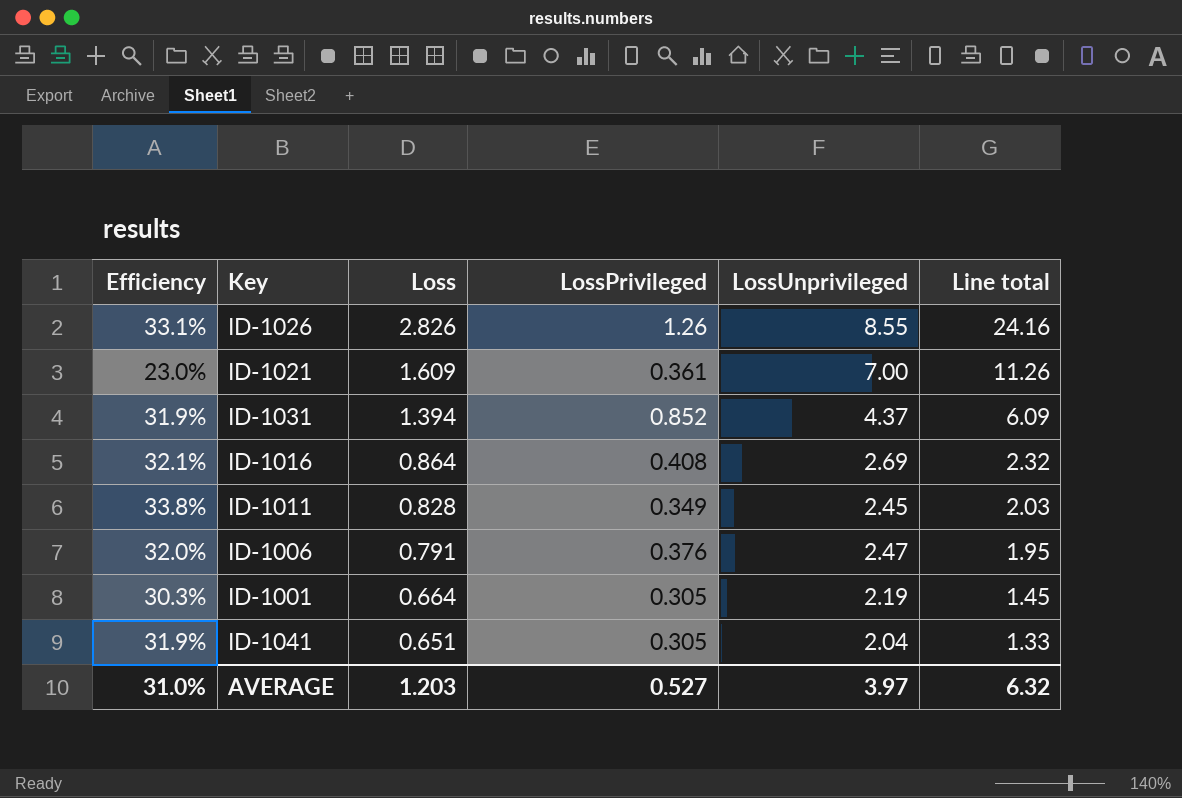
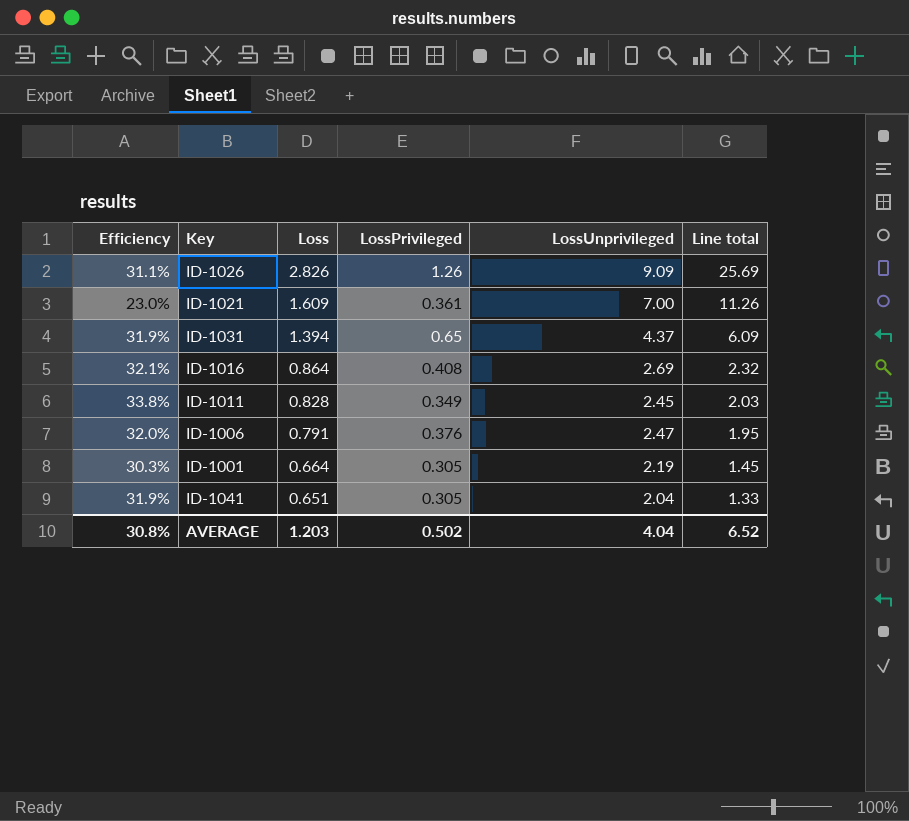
ID-1026 | Efficiency: 33.1% -> 31.1%
ID-1026 | LossUnprivileged: 8.55 -> 9.09
ID-1026 | Line total: 24.16 -> 25.69
ID-1031 | LossPrivileged: 0.852 -> 0.65
AVERAGE | Efficiency: 31.0% -> 30.8%
AVERAGE | LossPrivileged: 0.527 -> 0.502
AVERAGE | LossUnprivileged: 3.97 -> 4.04
AVERAGE | Line total: 6.32 -> 6.52

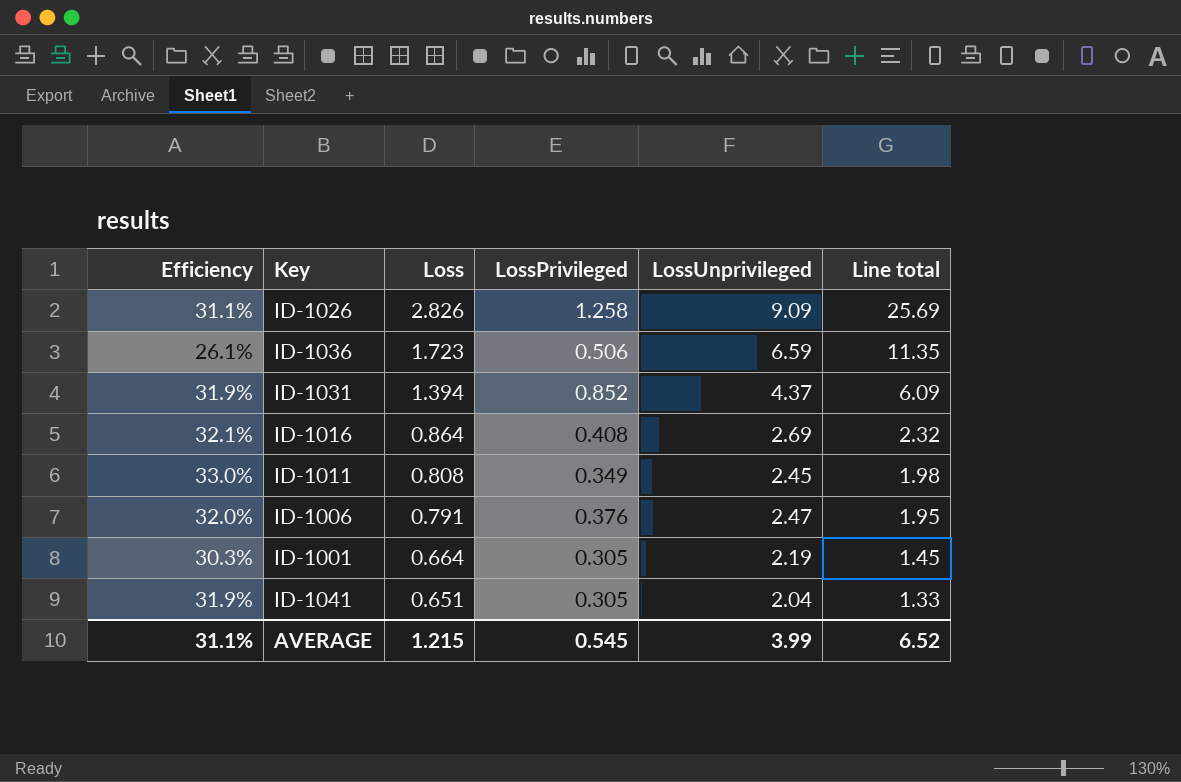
row ID-1021: 23.0% | 1.609 | 0.361 | 7.00 | 11.26 -> none
ID-1026 | LossPrivileged: 1.26 -> 1.258
row ID-1036: none -> 26.1% | 1.723 | 0.506 | 6.59 | 11.35
ID-1031 | LossPrivileged: 0.65 -> 0.852
ID-1011 | Efficiency: 33.8% -> 33.0%
ID-1011 | Loss: 0.828 -> 0.808
ID-1011 | Line total: 2.03 -> 1.98
AVERAGE | Efficiency: 30.8% -> 31.1%
AVERAGE | Loss: 1.203 -> 1.215
AVERAGE | LossPrivileged: 0.502 -> 0.545
AVERAGE | LossUnprivileged: 4.04 -> 3.99

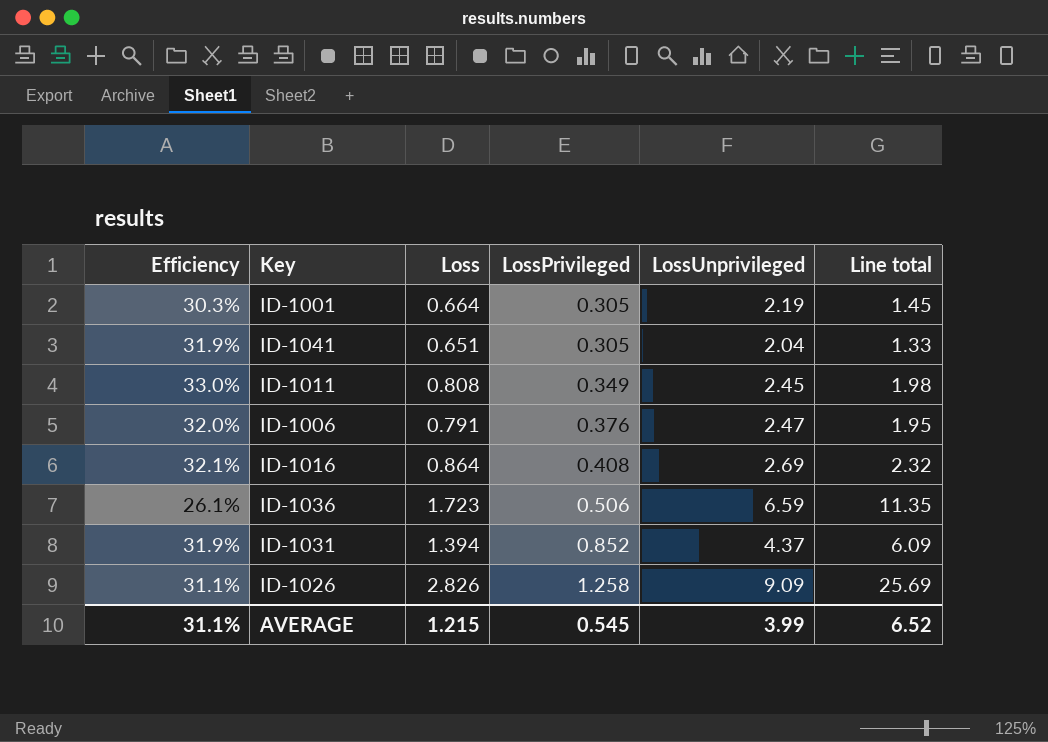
row order: Loss descending -> LossPrivileged ascending

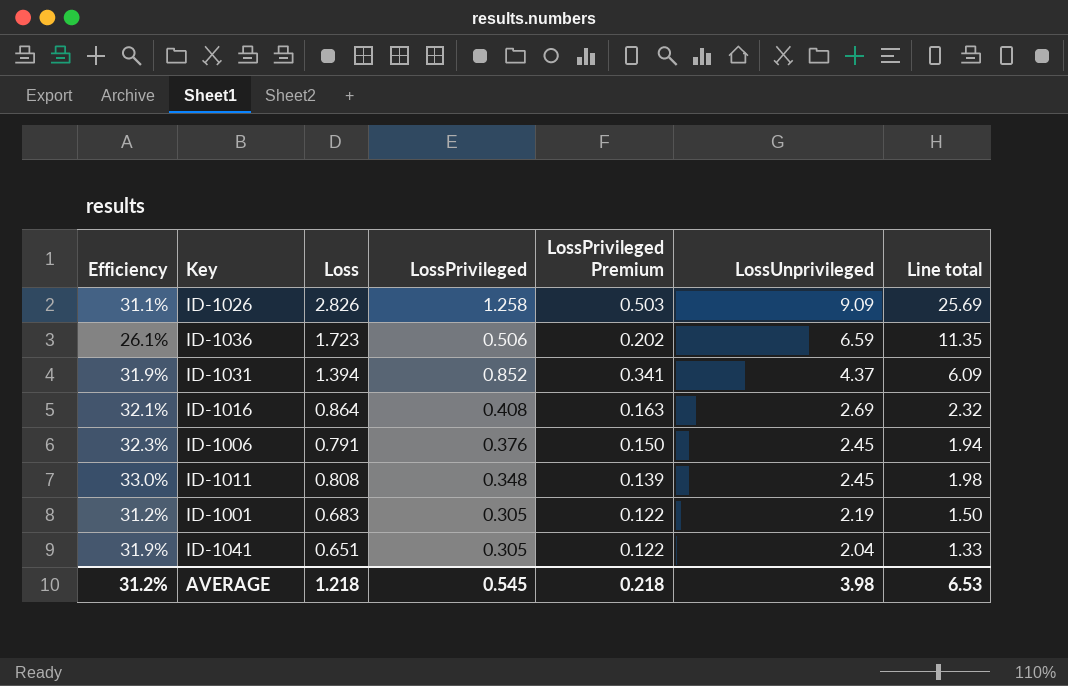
row order: LossPrivileged ascending -> LossUnprivileged descending
column LossPrivileged Premium | formula: none -> [LossPrivileged] * 0.4
ID-1006 | Efficiency: 32.0% -> 32.3%
ID-1006 | LossUnprivileged: 2.47 -> 2.45
ID-1006 | Line total: 1.95 -> 1.94
ID-1011 | LossPrivileged: 0.349 -> 0.348
ID-1001 | Efficiency: 30.3% -> 31.2%
ID-1001 | Loss: 0.664 -> 0.683
ID-1001 | Line total: 1.45 -> 1.50
AVERAGE | Efficiency: 31.1% -> 31.2%
AVERAGE | Loss: 1.215 -> 1.218
AVERAGE | LossUnprivileged: 3.99 -> 3.98
AVERAGE | Line total: 6.52 -> 6.53

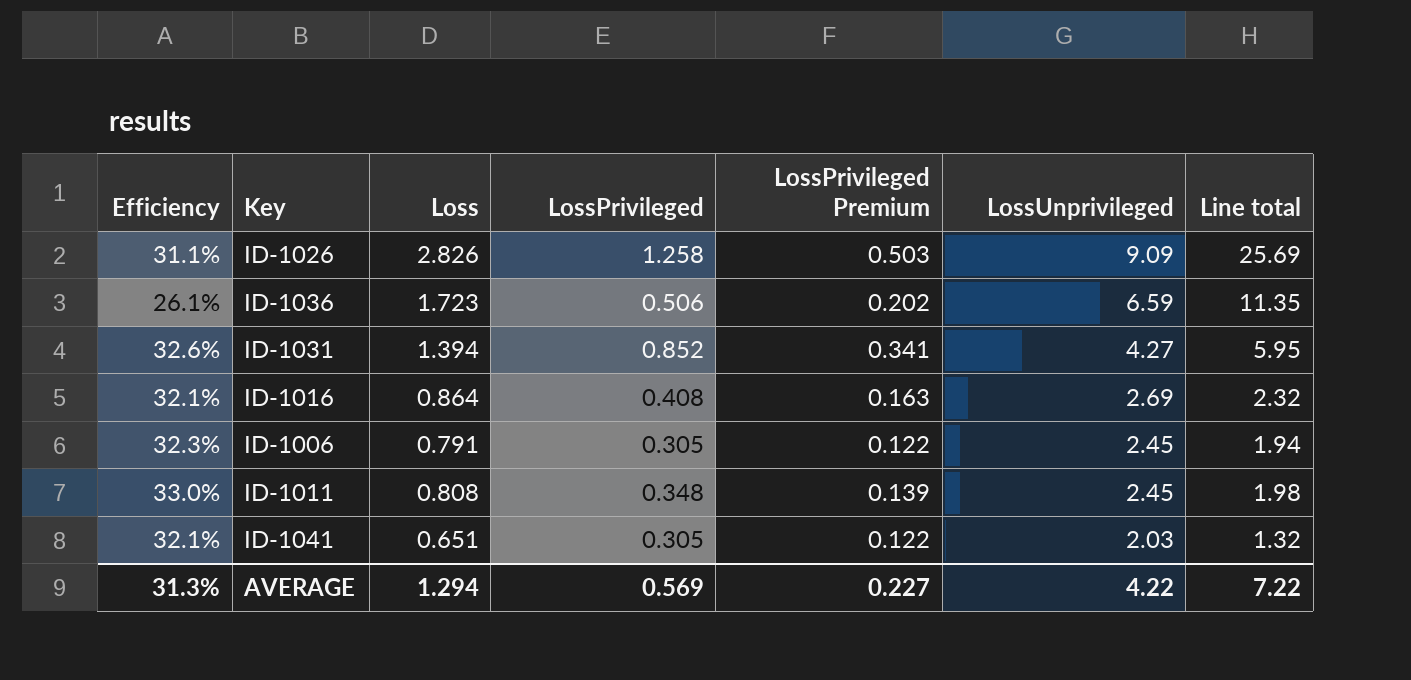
row ID-1001: 31.2% | 0.683 | 0.305 | 0.122 | 2.19 | 1.50 -> none
ID-1031 | Efficiency: 31.9% -> 32.6%
ID-1031 | LossUnprivileged: 4.37 -> 4.27
ID-1031 | Line total: 6.09 -> 5.95
ID-1006 | LossPrivileged: 0.376 -> 0.305
ID-1006 | LossPrivileged Premium: 0.150 -> 0.122
ID-1041 | Efficiency: 31.9% -> 32.1%
ID-1041 | LossUnprivileged: 2.04 -> 2.03
ID-1041 | Line total: 1.33 -> 1.32
AVERAGE | Efficiency: 31.2% -> 31.3%
AVERAGE | Loss: 1.218 -> 1.294
AVERAGE | LossPrivileged: 0.545 -> 0.569
AVERAGE | LossPrivileged Premium: 0.218 -> 0.227
AVERAGE | LossUnprivileged: 3.98 -> 4.22
AVERAGE | Line total: 6.53 -> 7.22

